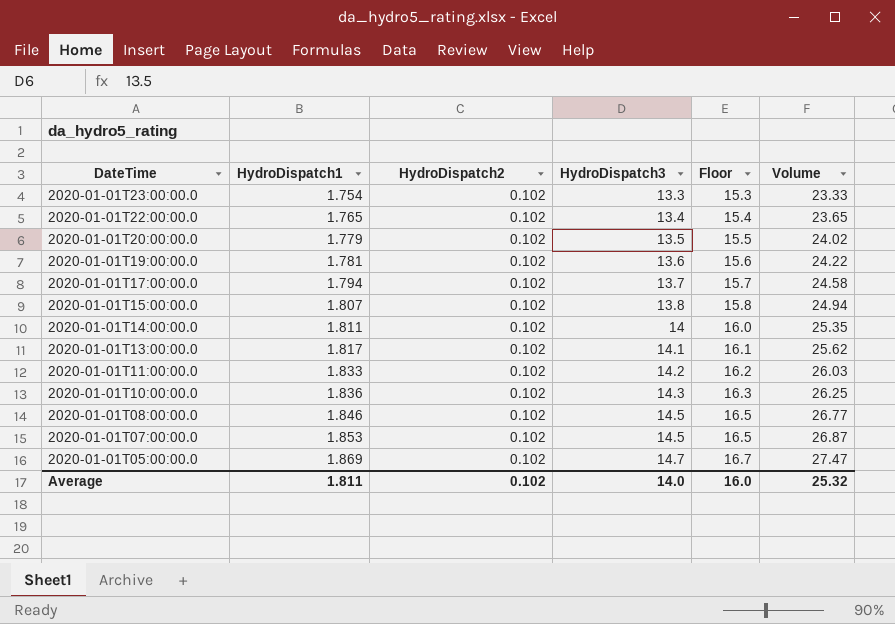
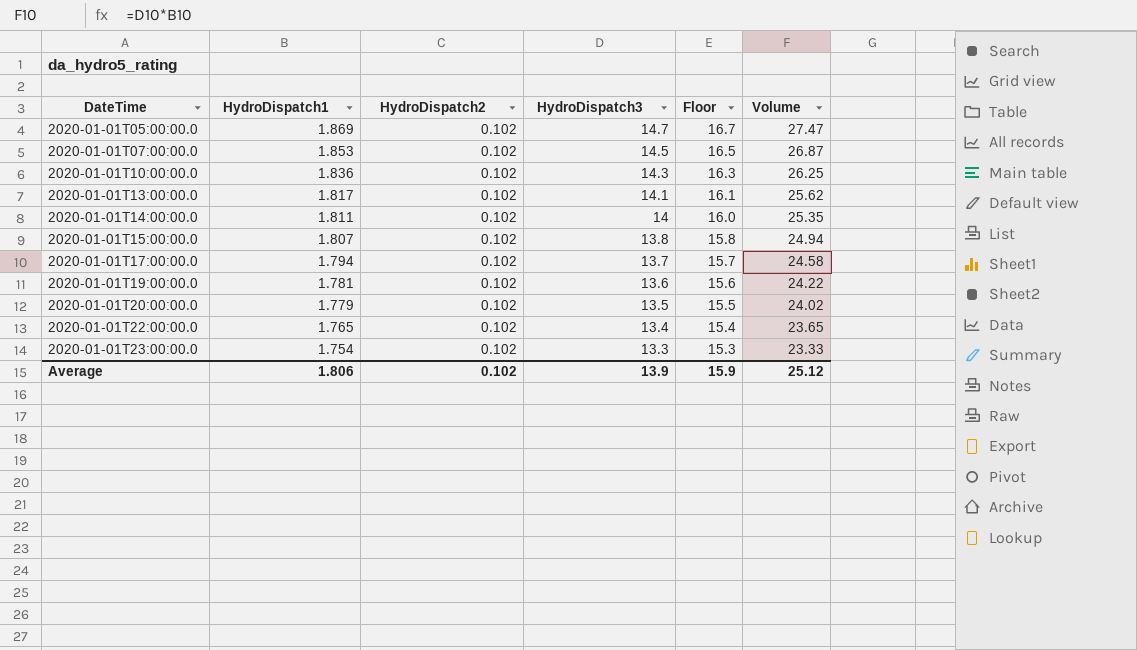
row order: DateTime descending -> DateTime ascending
row 2020-01-01T11:00:00.0: 1.833 | 0.102 | 14.2 | 16.2 | 26.03 -> none
row 2020-01-01T08:00:00.0: 1.846 | 0.102 | 14.5 | 16.5 | 26.77 -> none
Average | HydroDispatch1: 1.811 -> 1.806
Average | HydroDispatch3: 14.0 -> 13.9
Average | Floor: 16.0 -> 15.9
Average | Volume: 25.32 -> 25.12

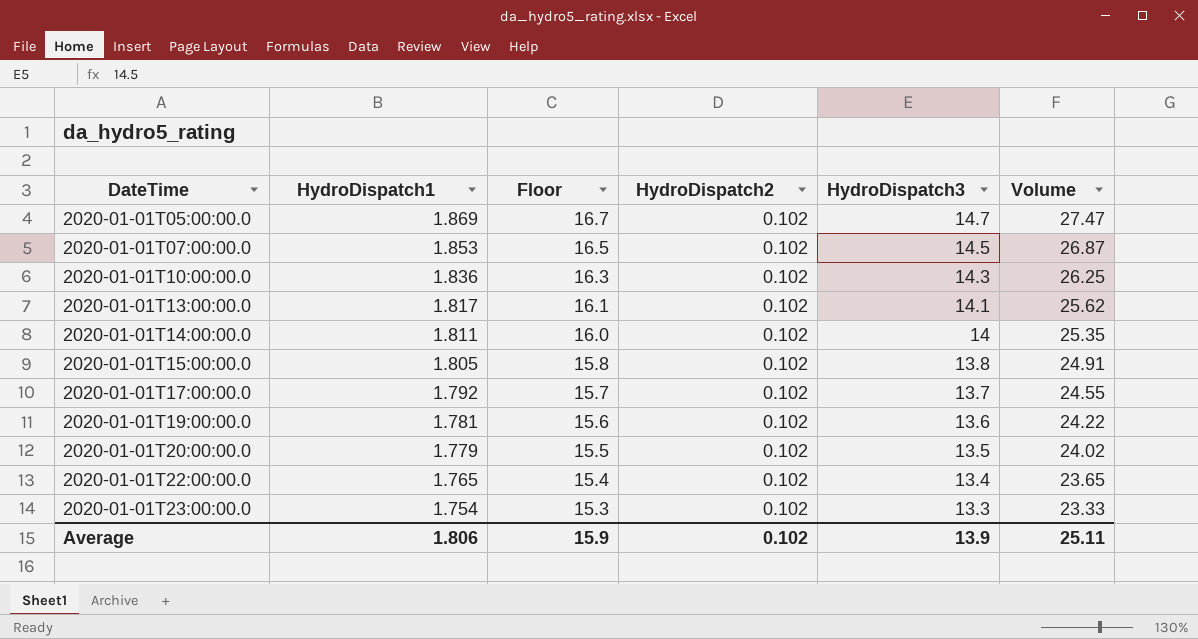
column Floor | position: 5 -> 3
2020-01-01T15:00:00.0 | HydroDispatch1: 1.807 -> 1.805
2020-01-01T15:00:00.0 | Volume: 24.94 -> 24.91
2020-01-01T17:00:00.0 | HydroDispatch1: 1.794 -> 1.792
2020-01-01T17:00:00.0 | Volume: 24.58 -> 24.55
Average | Volume: 25.12 -> 25.11

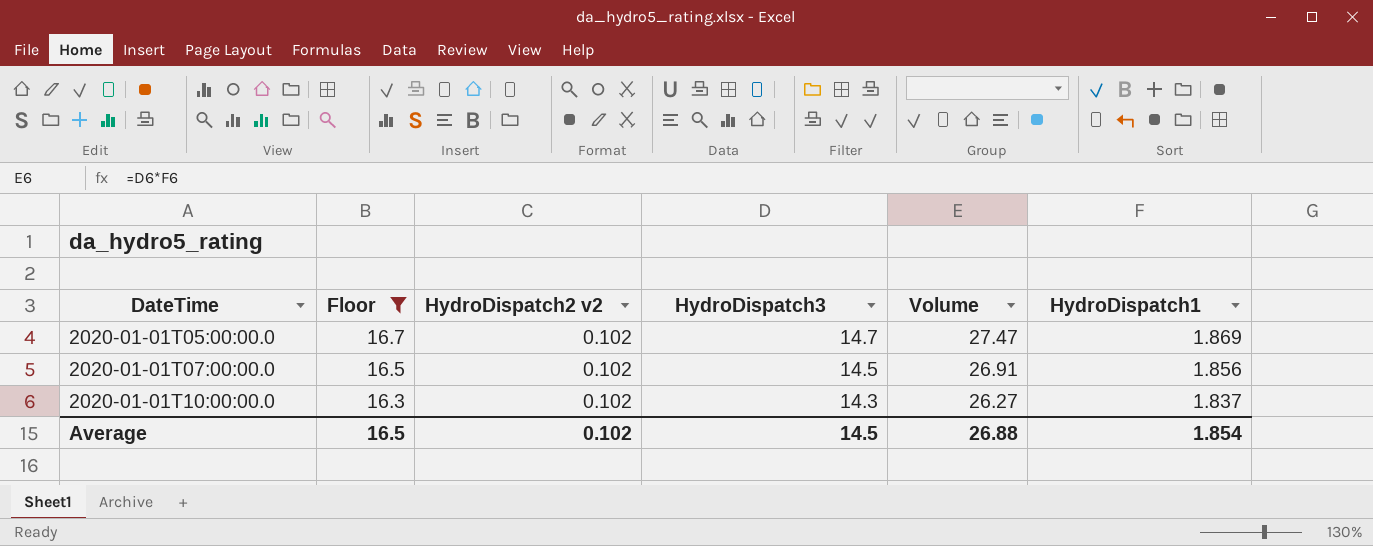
filter: none -> Floor >= 16.3
column name: HydroDispatch2 -> HydroDispatch2 v2
column HydroDispatch1 | position: 2 -> 6
2020-01-01T07:00:00.0 | Volume: 26.87 -> 26.91
2020-01-01T07:00:00.0 | HydroDispatch1: 1.853 -> 1.856
2020-01-01T10:00:00.0 | Volume: 26.25 -> 26.27
2020-01-01T10:00:00.0 | HydroDispatch1: 1.836 -> 1.837
Average | Floor: 15.9 -> 16.5
Average | HydroDispatch3: 13.9 -> 14.5
Average | Volume: 25.11 -> 26.88
Average | HydroDispatch1: 1.806 -> 1.854

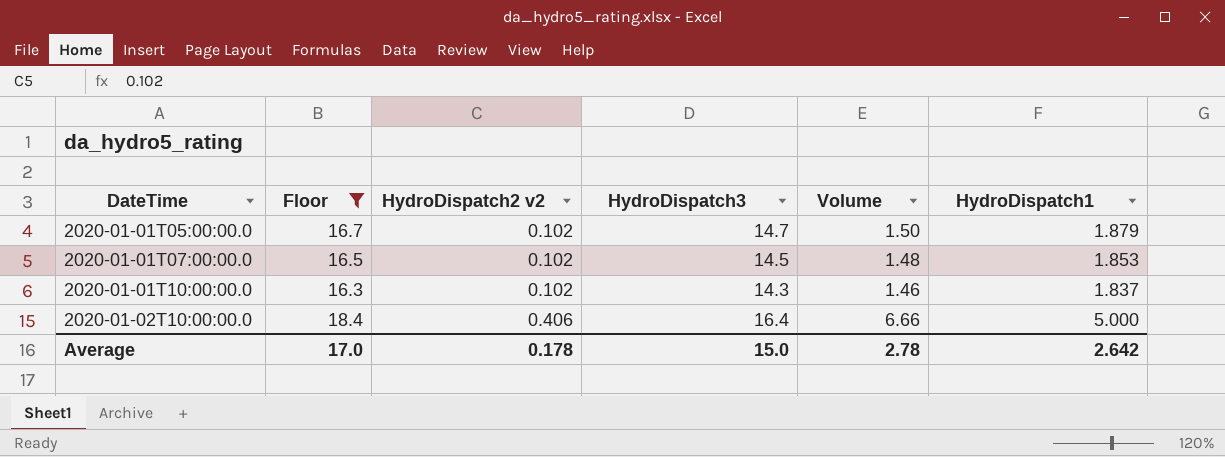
column Volume | formula: [HydroDispatch3] * [HydroDispatch1] -> [HydroDispatch2 v2] * [HydroDispatch3]
2020-01-01T05:00:00.0 | HydroDispatch1: 1.869 -> 1.879
2020-01-01T07:00:00.0 | HydroDispatch1: 1.856 -> 1.853
row 2020-01-02T10:00:00.0: none -> 18.4 | 0.406 | 16.4 | 6.66 | 5.000
Average | Floor: 16.5 -> 17.0
Average | HydroDispatch2 v2: 0.102 -> 0.178
Average | HydroDispatch3: 14.5 -> 15.0
Average | Volume: 26.88 -> 2.78
Average | HydroDispatch1: 1.854 -> 2.642

